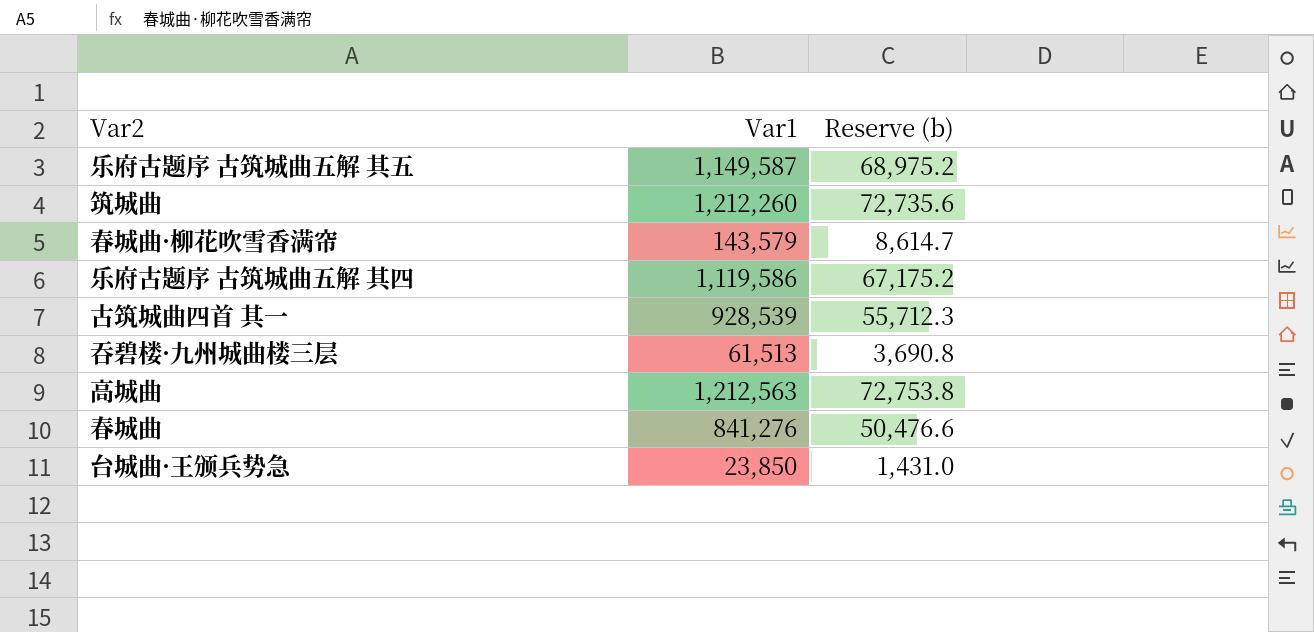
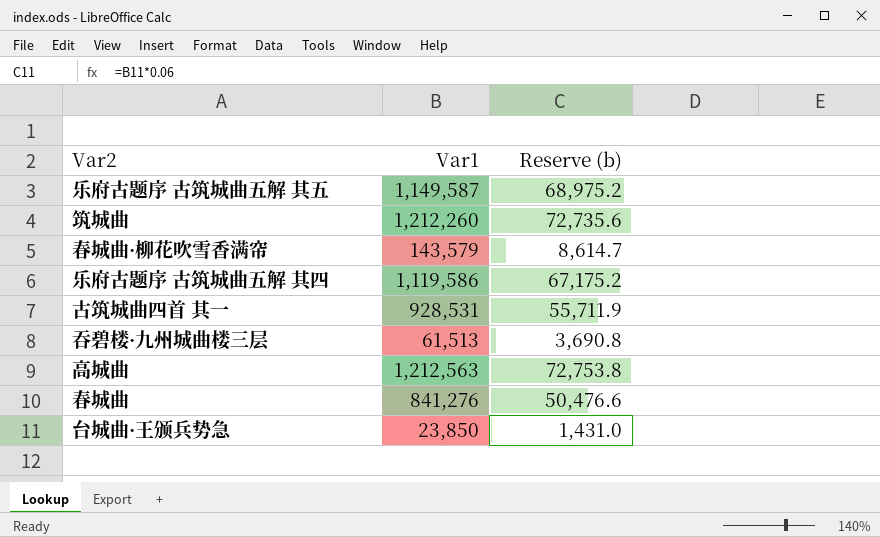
古筑城曲四首 其一 | Var1: 928,539 -> 928,531
古筑城曲四首 其一 | Reserve (b): 55,712.3 -> 55,711.9

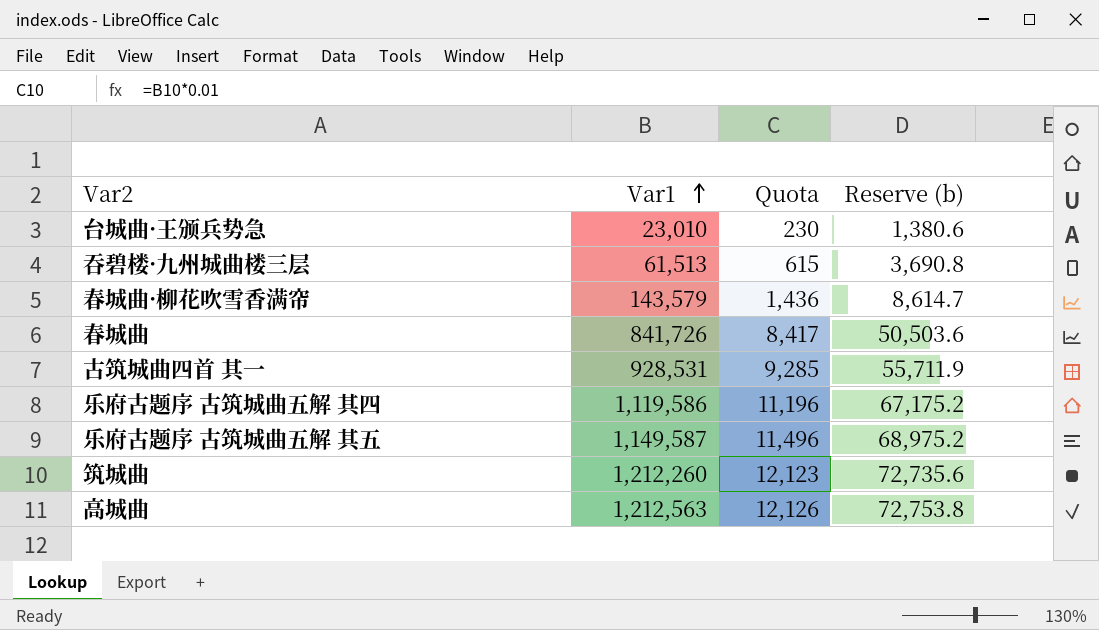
row order: none -> Var1 ascending
column Quota | formula: none -> [Var1] * 0.01
台城曲·王颁兵势急 | Var1: 23,850 -> 23,010
台城曲·王颁兵势急 | Reserve (b): 1,431.0 -> 1,380.6
春城曲 | Var1: 841,276 -> 841,726
春城曲 | Reserve (b): 50,476.6 -> 50,503.6

